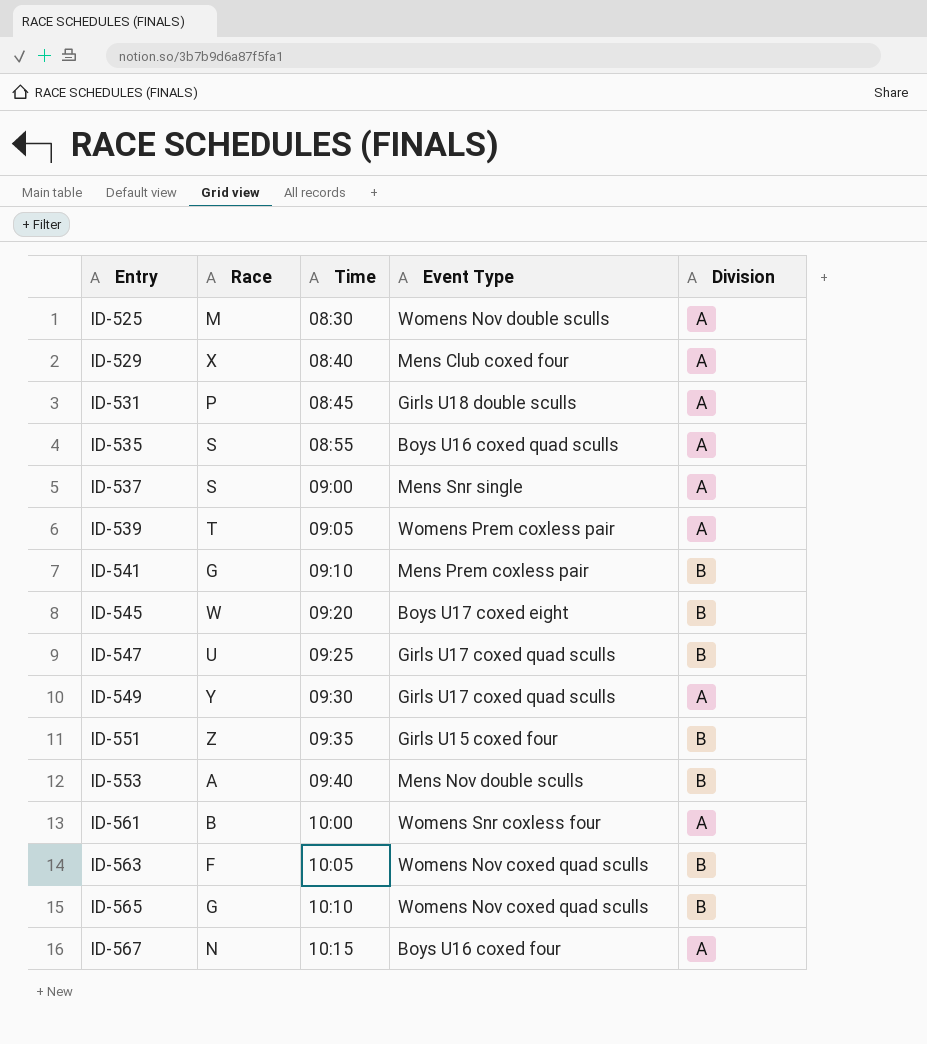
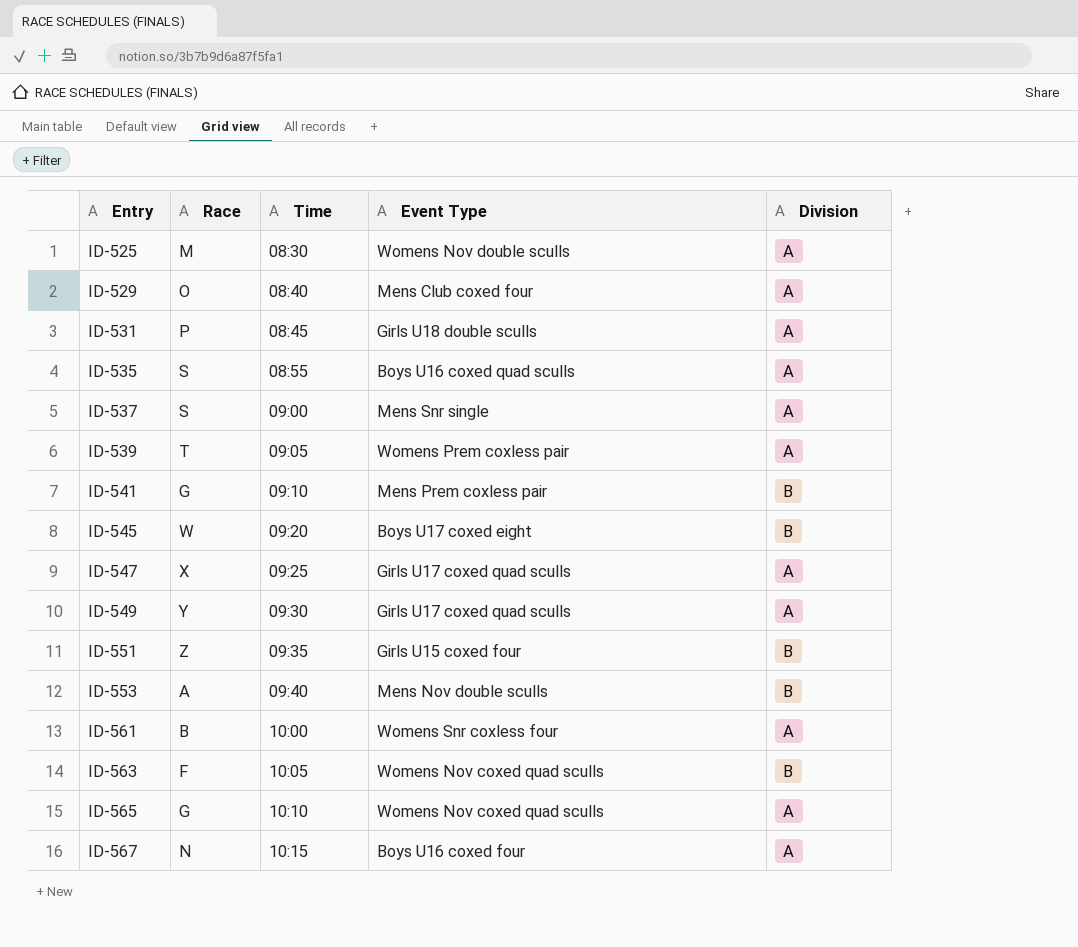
ID-529 | Race: X -> O
ID-547 | Race: U -> X
ID-547 | Division: B -> A
ID-565 | Division: B -> A

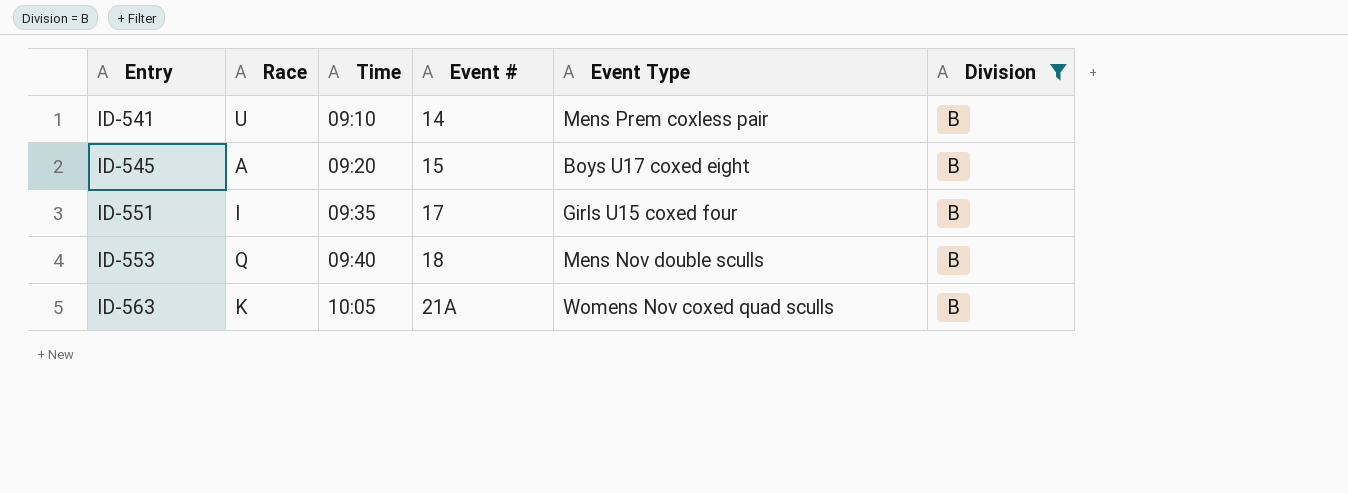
filter: none -> Division = B
column Event # | position: none -> 4
ID-541 | Race: G -> U
ID-545 | Race: W -> A
ID-551 | Race: Z -> I
ID-553 | Race: A -> Q
ID-563 | Race: F -> K

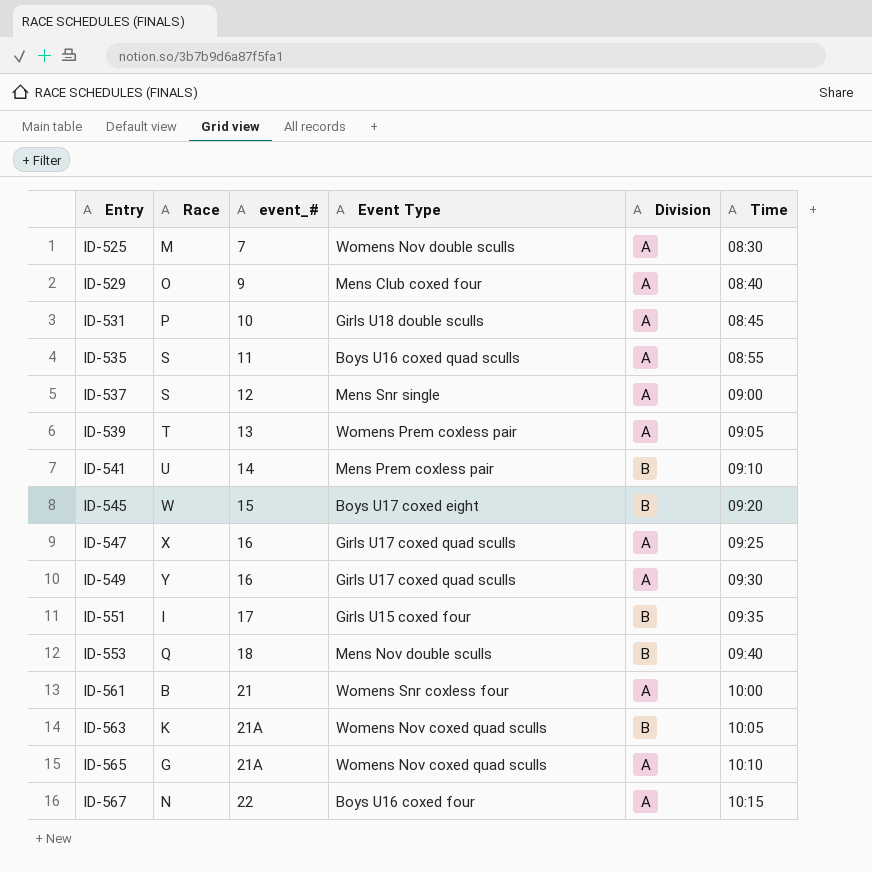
filter: Division = B -> none
column name: Event # -> event_#
column Time | position: 3 -> 6
ID-545 | Race: A -> W

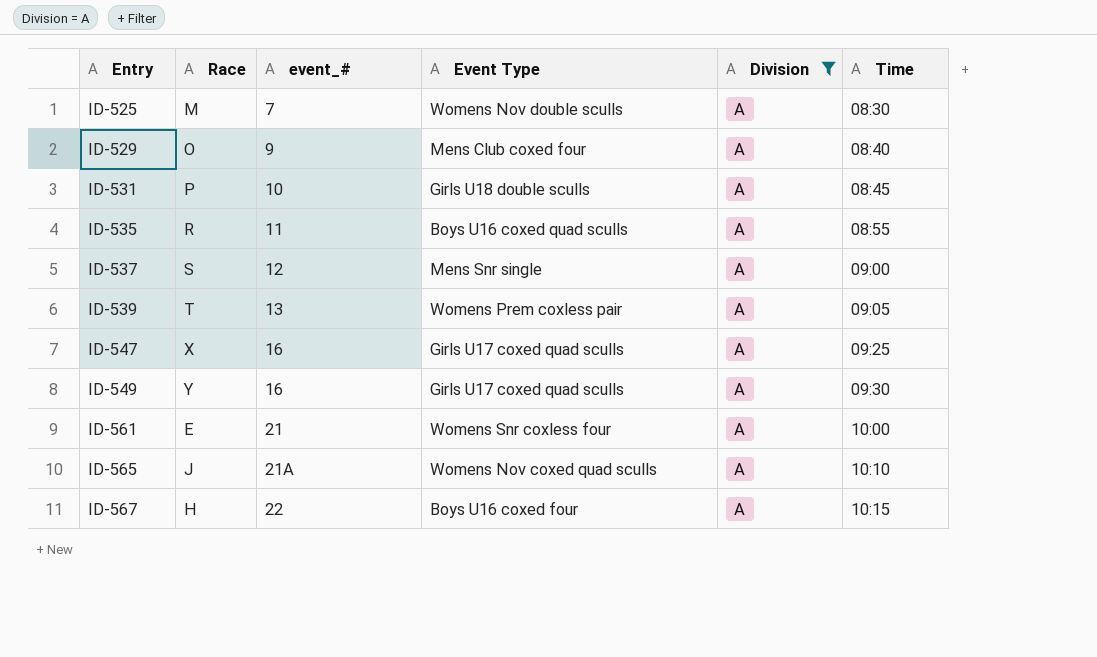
filter: none -> Division = A
ID-535 | Race: S -> R
ID-561 | Race: B -> E
ID-565 | Race: G -> J
ID-567 | Race: N -> H

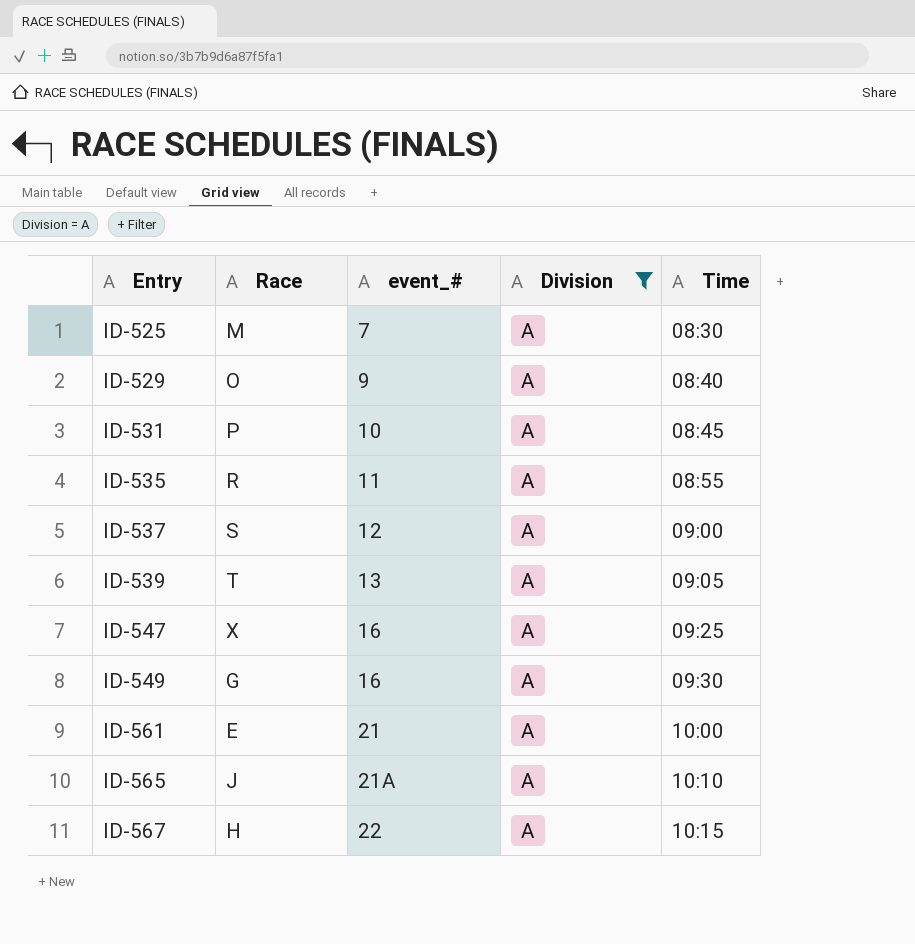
column Event Type | position: 4 -> none
ID-549 | Race: Y -> G

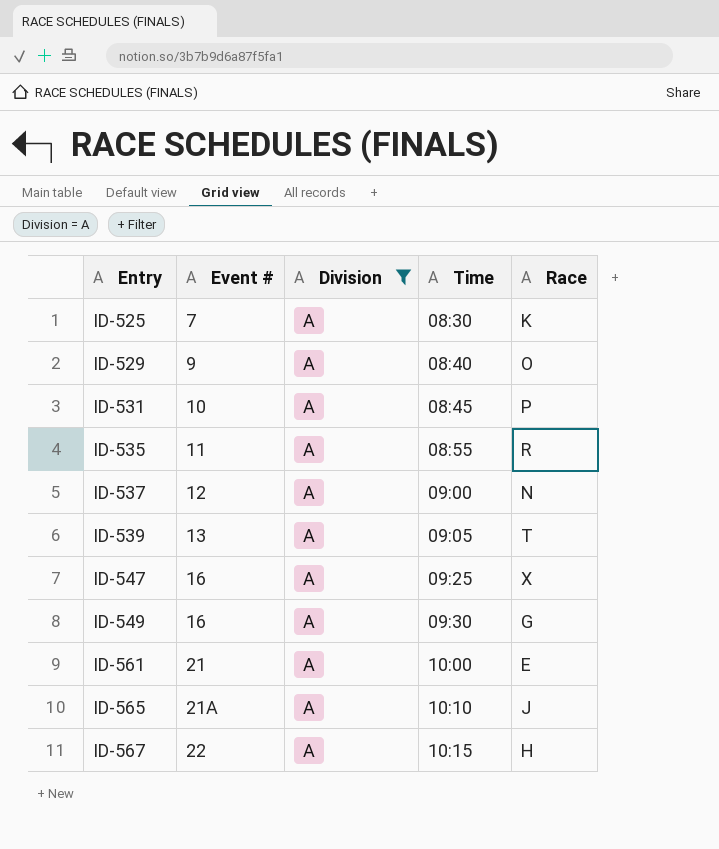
column name: event_# -> Event #
column Race | position: 2 -> 5
ID-525 | Race: M -> K
ID-537 | Race: S -> N

